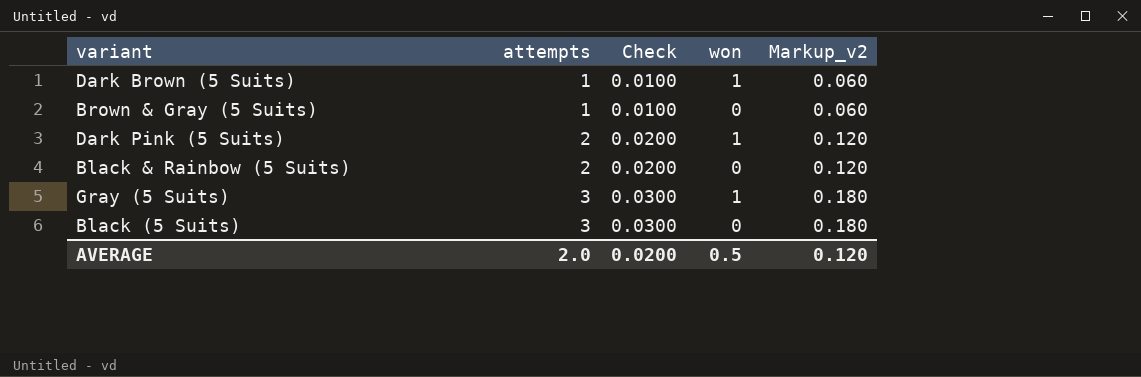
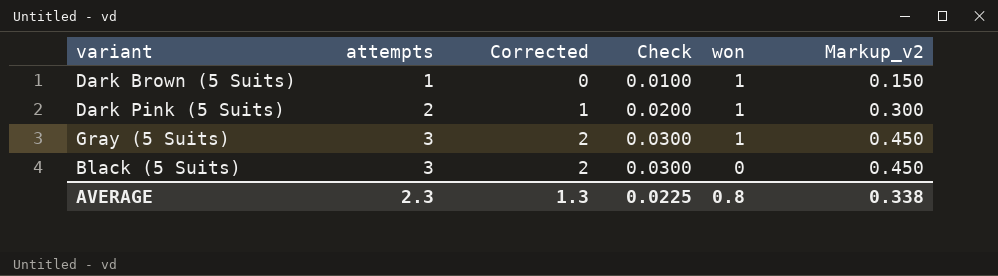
column Corrected | formula: none -> [attempts] - 1
column Markup_v2 | formula: [attempts] * 0.06 -> [attempts] * 0.15
row Brown & Gray (5 Suits): 1 | 0.0100 | 0 | 0.060 -> none
row Black & Rainbow (5 Suits): 2 | 0.0200 | 0 | 0.120 -> none
AVERAGE | attempts: 2.0 -> 2.3
AVERAGE | Check: 0.0200 -> 0.0225
AVERAGE | won: 0.5 -> 0.8
AVERAGE | Markup_v2: 0.120 -> 0.338

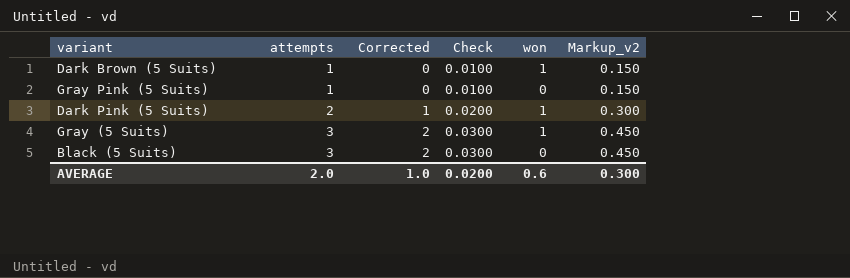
row Gray Pink (5 Suits): none -> 1 | 0 | 0.0100 | 0 | 0.150
AVERAGE | attempts: 2.3 -> 2.0
AVERAGE | Corrected: 1.3 -> 1.0
AVERAGE | Check: 0.0225 -> 0.0200
AVERAGE | won: 0.8 -> 0.6
AVERAGE | Markup_v2: 0.338 -> 0.300

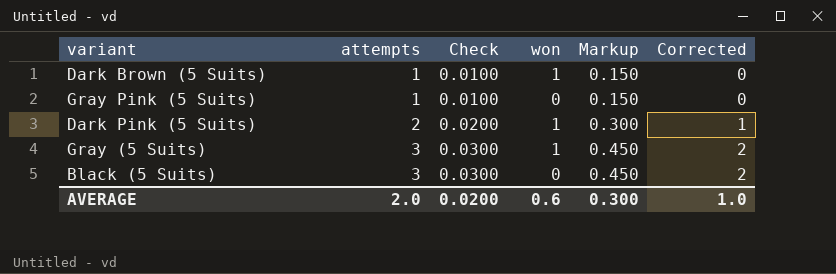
column name: Markup_v2 -> Markup
column Corrected | position: 3 -> 6

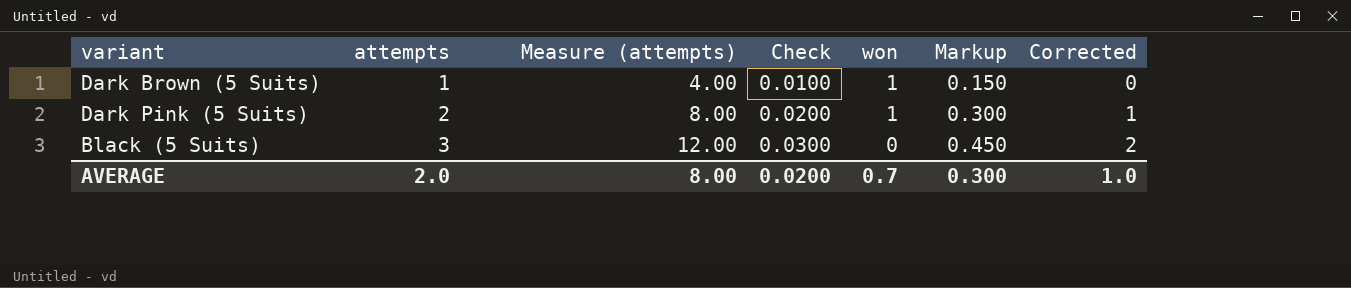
column Measure (attempts) | formula: none -> [attempts] * 4
row Gray Pink (5 Suits): 1 | 0.0100 | 0 | 0.150 | 0 -> none
row Gray (5 Suits): 3 | 0.0300 | 1 | 0.450 | 2 -> none
AVERAGE | won: 0.6 -> 0.7

